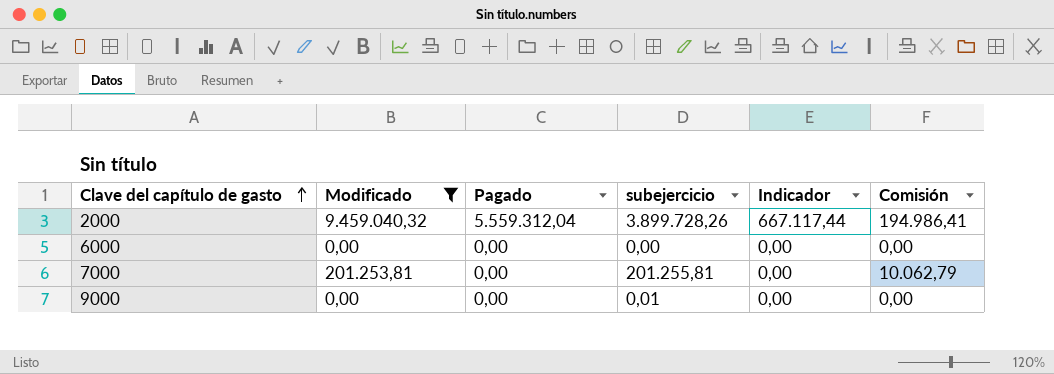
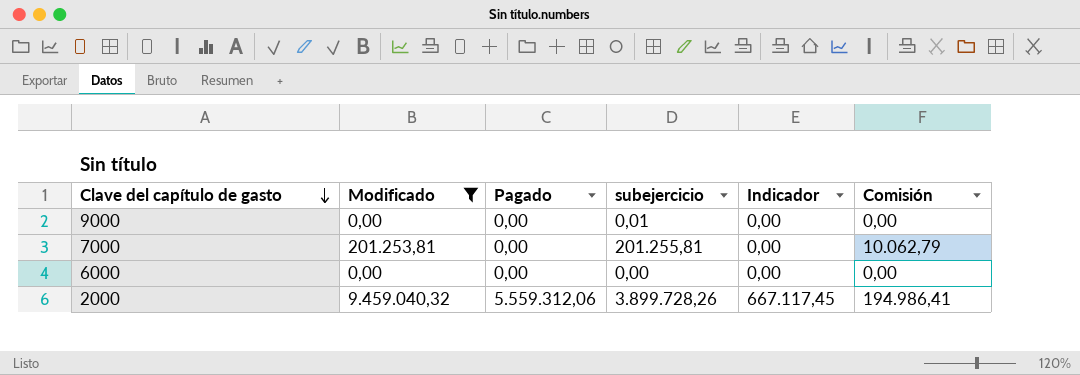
row order: Clave del capítulo de gasto ascending -> Clave del capítulo de gasto descending
2000 | Pagado: 5.559.312,04 -> 5.559.312,06
2000 | Indicador: 667.117,44 -> 667.117,45

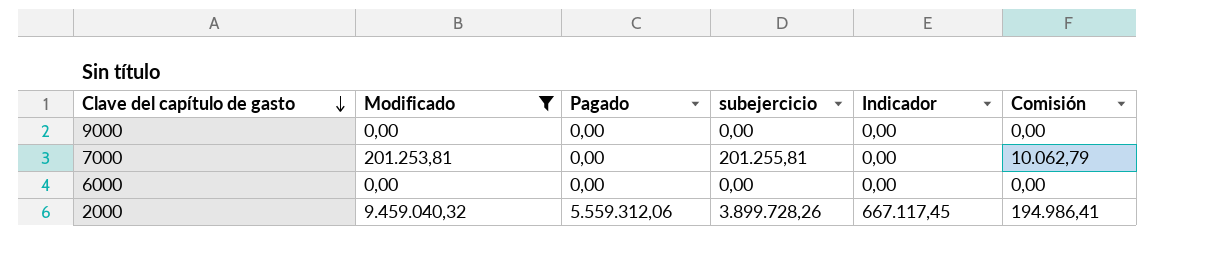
9000 | subejercicio: 0,01 -> 0,00

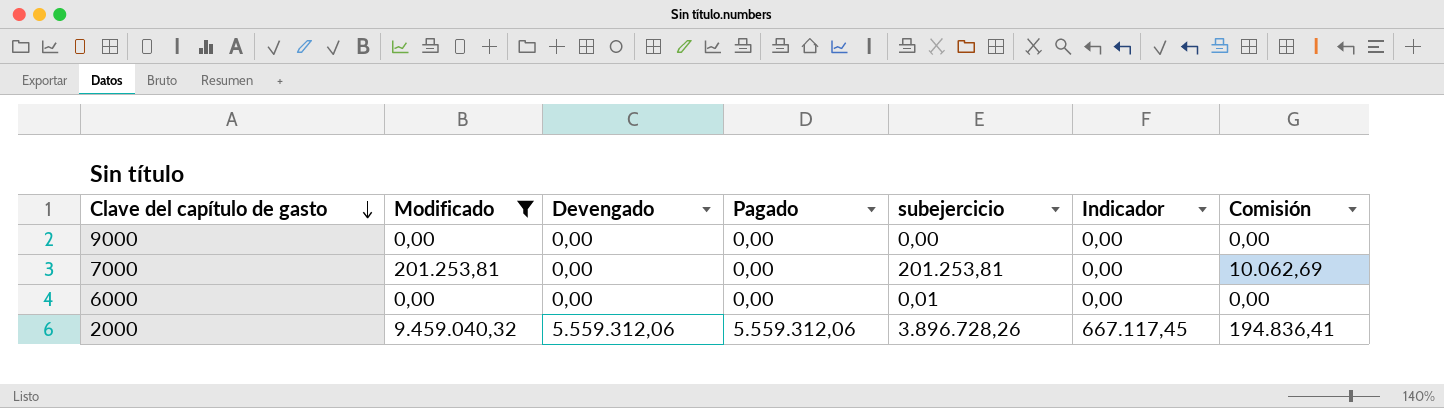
column Devengado | position: none -> 3
7000 | subejercicio: 201.255,81 -> 201.253,81
7000 | Comisión: 10.062,79 -> 10.062,69
6000 | subejercicio: 0,00 -> 0,01
2000 | subejercicio: 3.899.728,26 -> 3.896.728,26
2000 | Comisión: 194.986,41 -> 194.836,41

